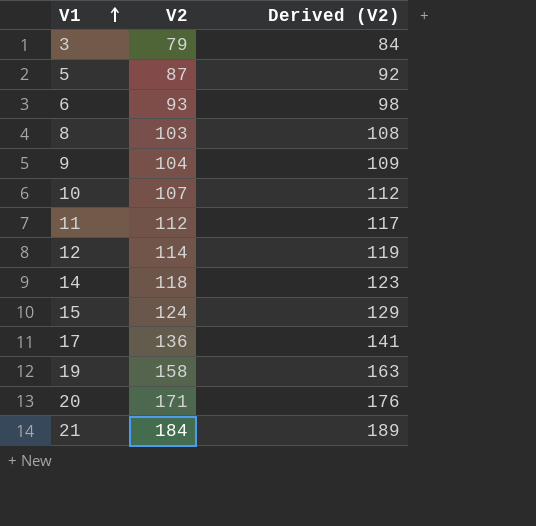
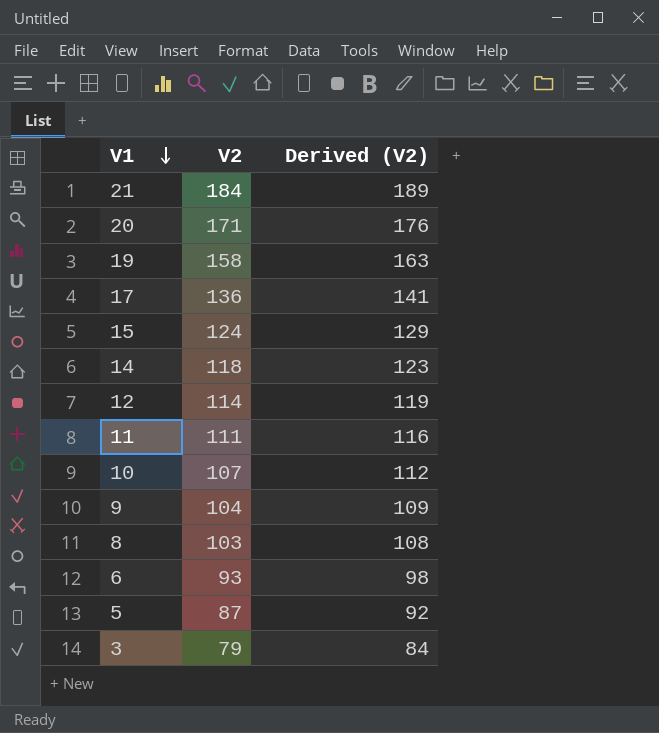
row order: V1 ascending -> V1 descending
11 | V2: 112 -> 111
11 | Derived (V2): 117 -> 116

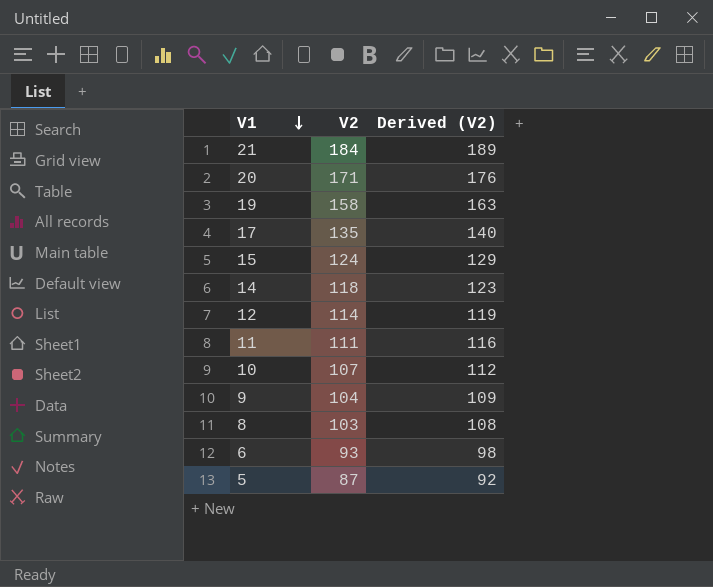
row 3: 79 | 84 -> none
17 | V2: 136 -> 135
17 | Derived (V2): 141 -> 140

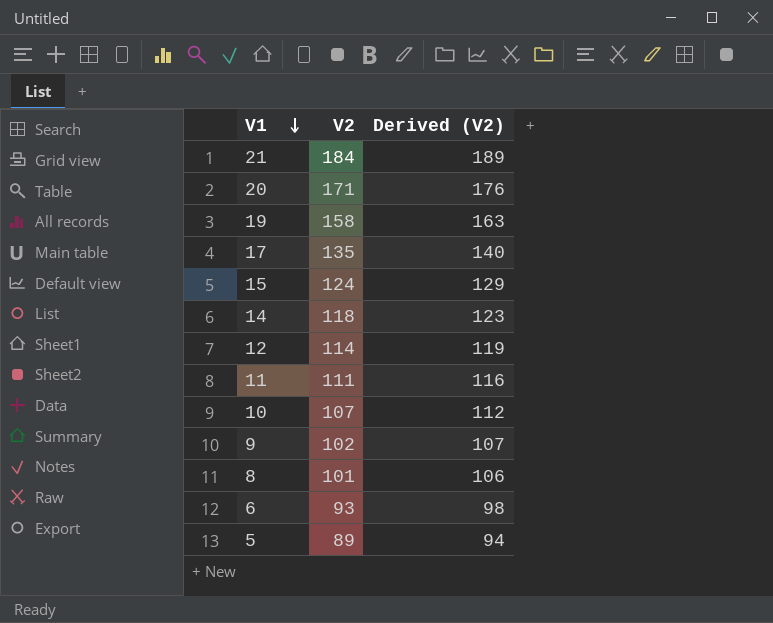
9 | V2: 104 -> 102
9 | Derived (V2): 109 -> 107
8 | V2: 103 -> 101
8 | Derived (V2): 108 -> 106
5 | V2: 87 -> 89
5 | Derived (V2): 92 -> 94

